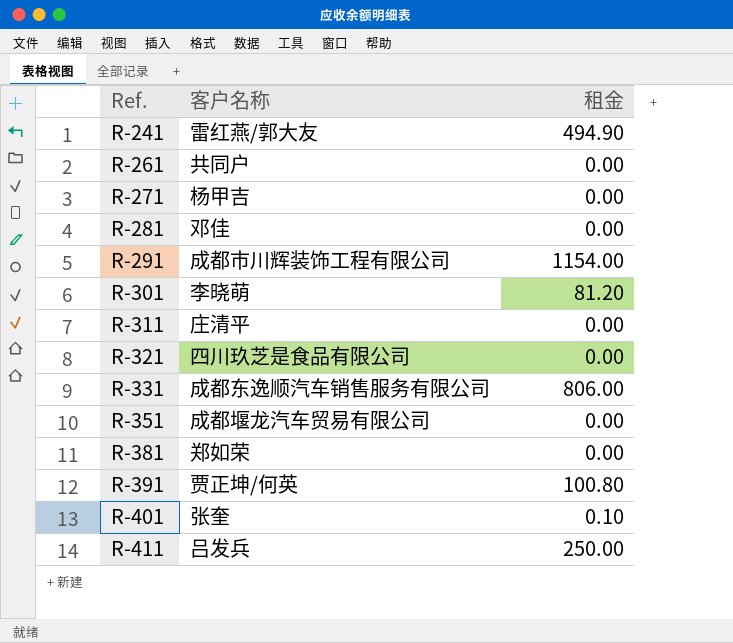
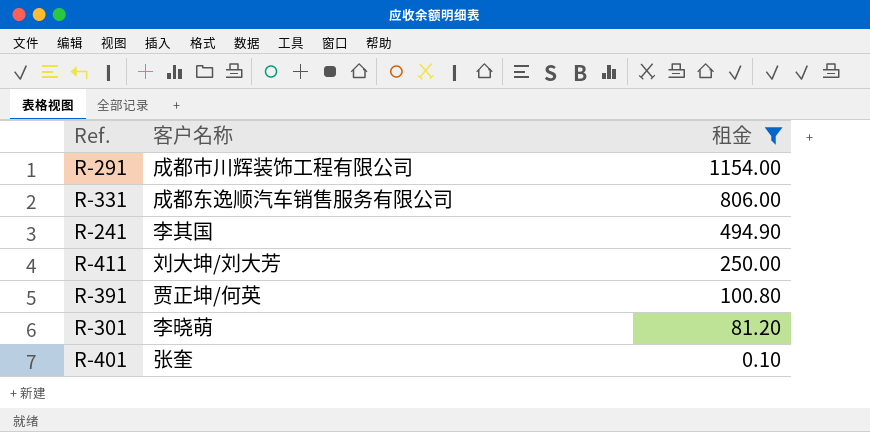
filter: none -> 租金 != 0.00
row order: Ref. ascending -> 租金 descending
R-241 | 客户名称: 雷红燕/郭大友 -> 李其国
R-411 | 客户名称: 吕发兵 -> 刘大坤/刘大芳

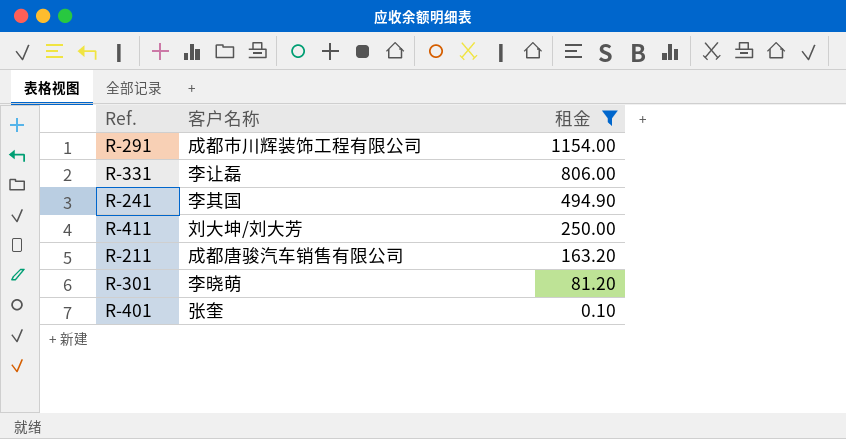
row R-391: 贾正坤/何英 | 100.80 -> none
R-331 | 客户名称: 成都东逸顺汽车销售服务有限公司 -> 李让磊
row R-211: none -> 成都唐骏汽车销售有限公司 | 163.20

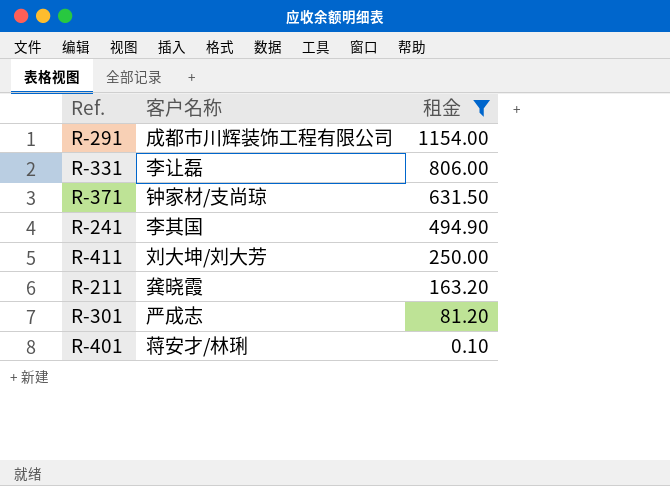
row R-371: none -> 钟家材/支尚琼 | 631.50
R-211 | 客户名称: 成都唐骏汽车销售有限公司 -> 龚晓霞
R-301 | 客户名称: 李晓萌 -> 严成志
R-401 | 客户名称: 张奎 -> 蒋安才/林琍

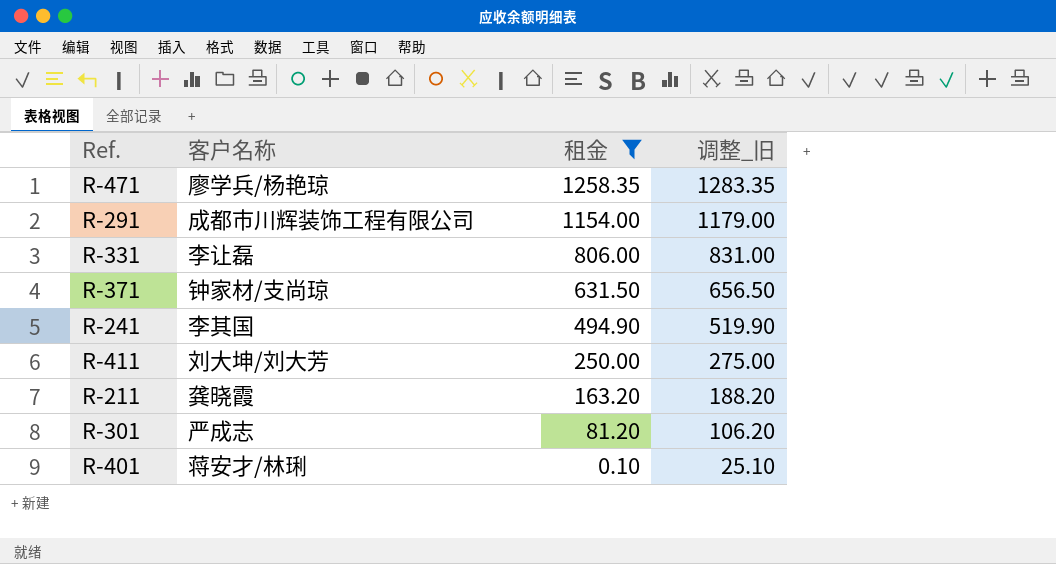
column 调整_旧 | formula: none -> [租金] + 25
row R-471: none -> 廖学兵/杨艳琼 | 1258.35 | 1283.35

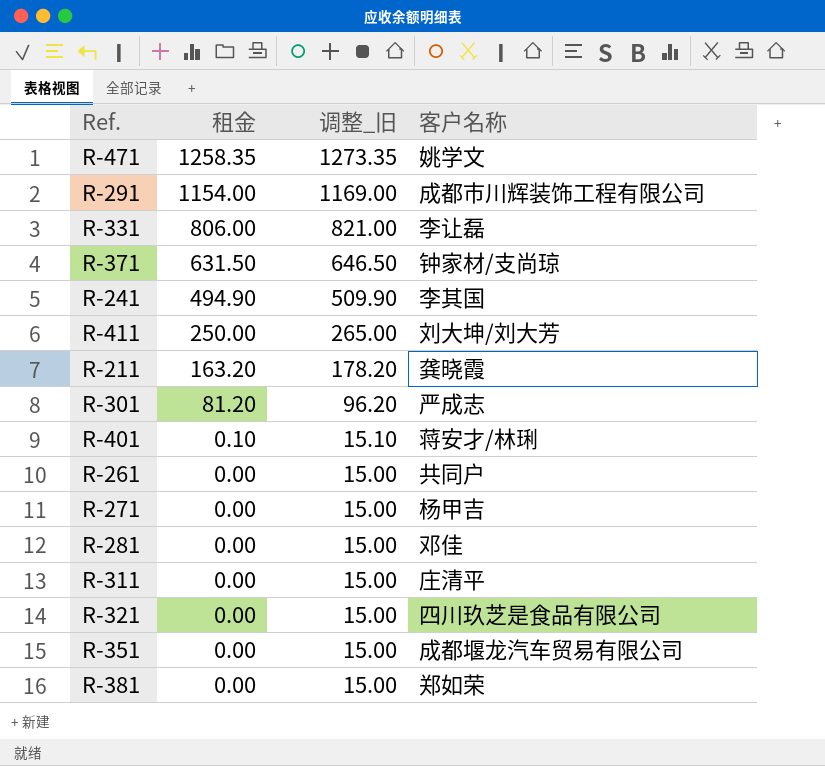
filter: 租金 != 0.00 -> none
column 调整_旧 | formula: [租金] + 25 -> [租金] + 15
column 客户名称 | position: 2 -> 4
R-471 | 客户名称: 廖学兵/杨艳琼 -> 姚学文

